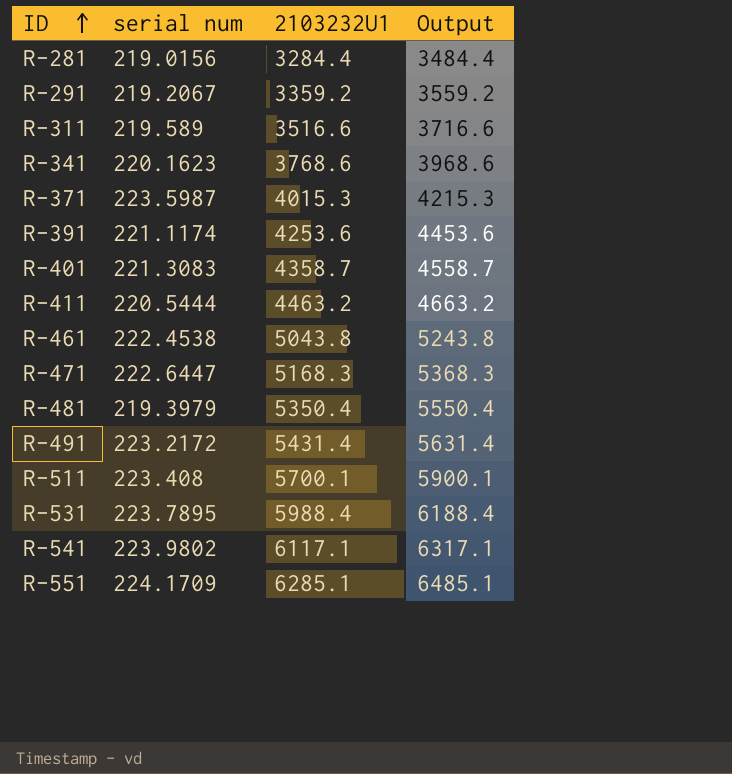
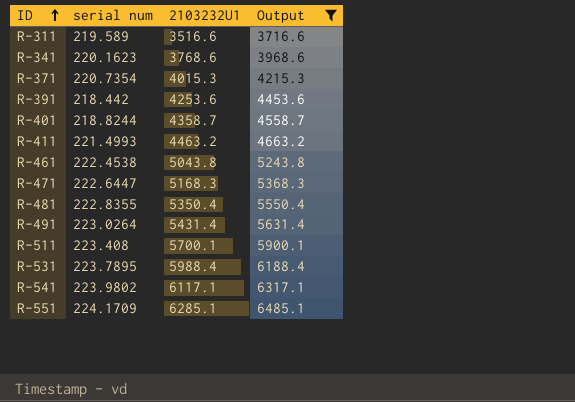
filter: none -> Output >= 3716.6
R-371 | serial num: 223.5987 -> 220.7354
R-391 | serial num: 221.1174 -> 218.442
R-401 | serial num: 221.3083 -> 218.8244
R-411 | serial num: 220.5444 -> 221.4993
R-481 | serial num: 219.3979 -> 222.8355
R-491 | serial num: 223.2172 -> 223.0264

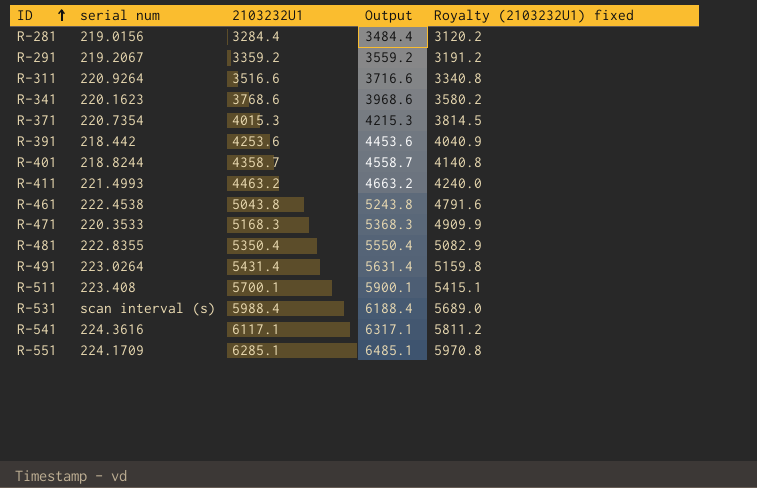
filter: Output >= 3716.6 -> none
column Royalty (2103232U1) fixed | formula: none -> [2103232U1] * 0.95
R-311 | serial num: 219.589 -> 220.9264
R-471 | serial num: 222.6447 -> 220.3533
R-531 | serial num: 223.7895 -> scan interval (s)
R-541 | serial num: 223.9802 -> 224.3616

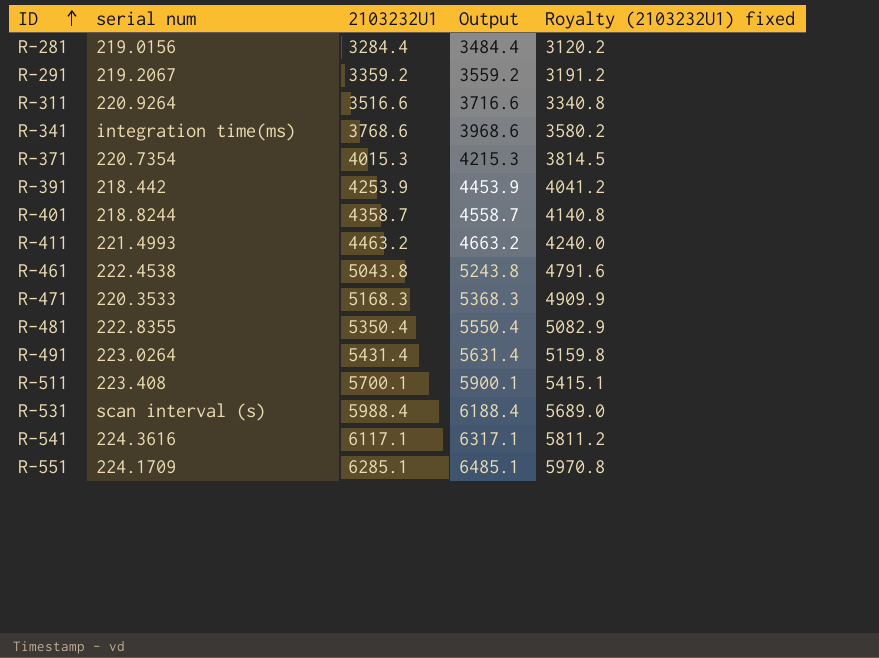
R-341 | serial num: 220.1623 -> integration time(ms)
R-391 | 2103232U1: 4253.6 -> 4253.9
R-391 | Output: 4453.6 -> 4453.9
R-391 | Royalty (2103232U1) fixed: 4040.9 -> 4041.2

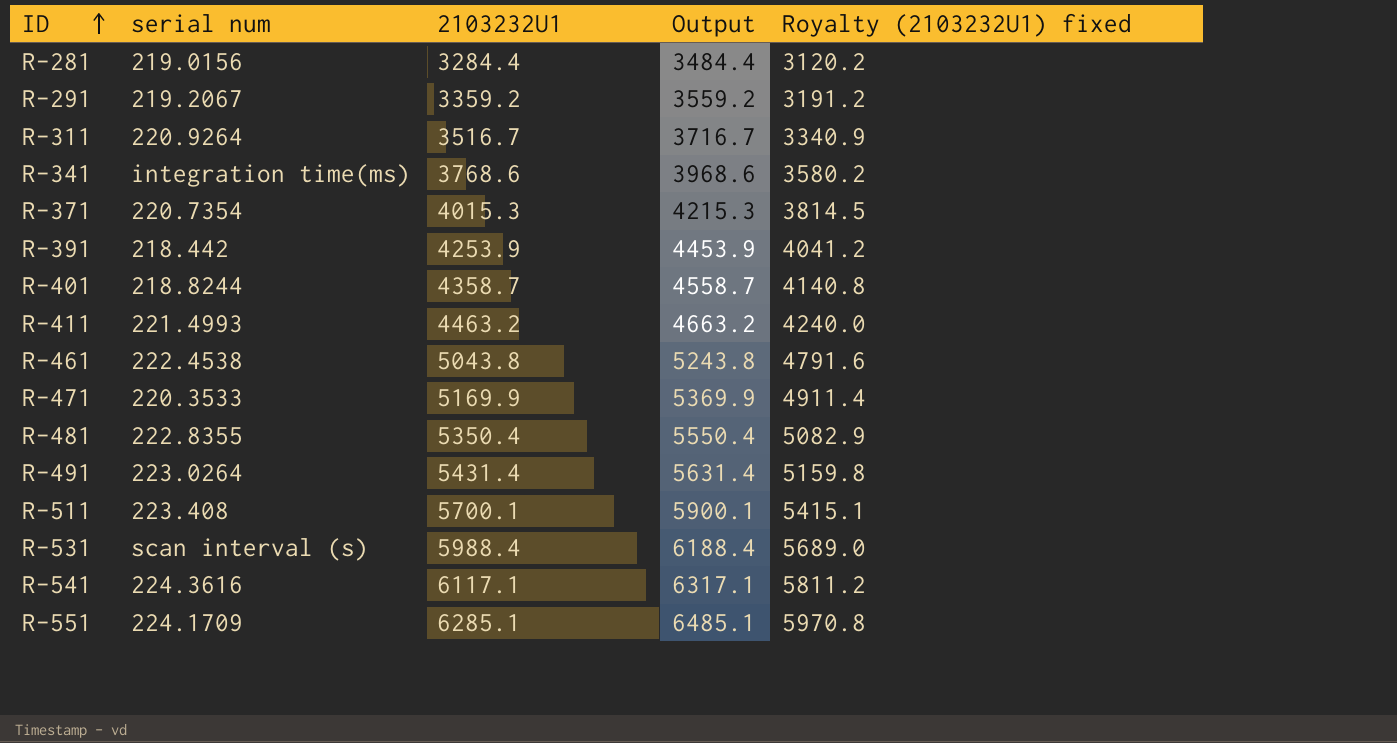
R-311 | 2103232U1: 3516.6 -> 3516.7
R-311 | Output: 3716.6 -> 3716.7
R-311 | Royalty (2103232U1) fixed: 3340.8 -> 3340.9
R-471 | 2103232U1: 5168.3 -> 5169.9
R-471 | Output: 5368.3 -> 5369.9
R-471 | Royalty (2103232U1) fixed: 4909.9 -> 4911.4

